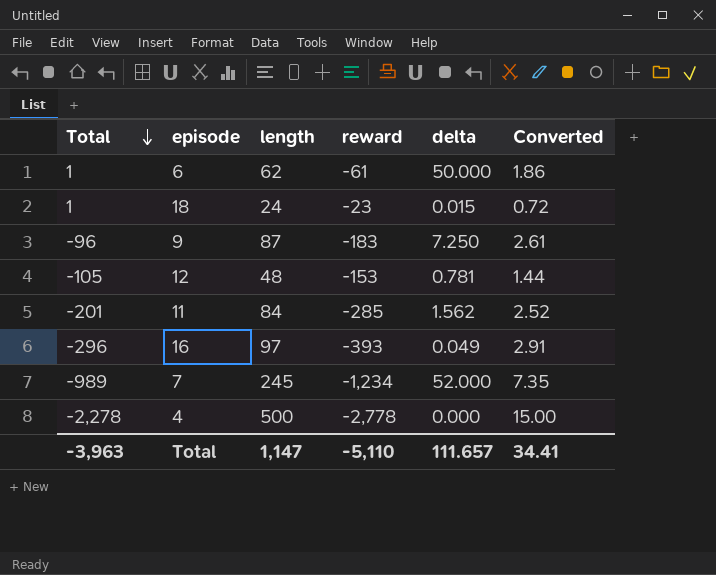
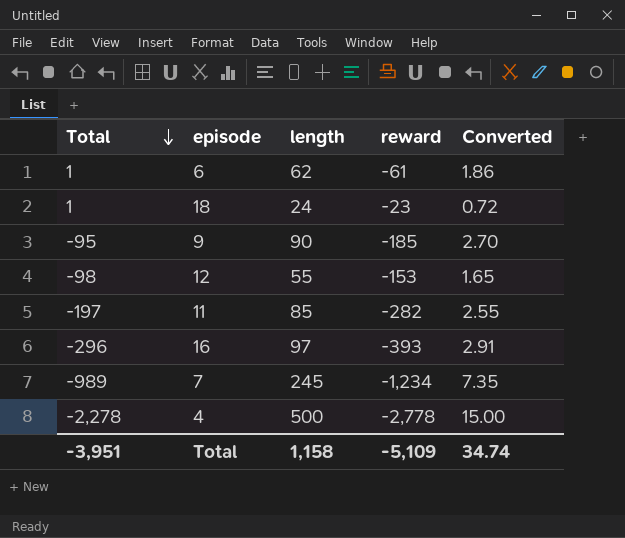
column delta | position: 5 -> none
9 | Total: -96 -> -95
9 | length: 87 -> 90
9 | reward: -183 -> -185
9 | Converted: 2.61 -> 2.70
12 | Total: -105 -> -98
12 | length: 48 -> 55
12 | Converted: 1.44 -> 1.65
11 | Total: -201 -> -197
11 | length: 84 -> 85
11 | reward: -285 -> -282
11 | Converted: 2.52 -> 2.55
Total | Total: -3,963 -> -3,951
Total | length: 1,147 -> 1,158
Total | reward: -5,110 -> -5,109
Total | Converted: 34.41 -> 34.74

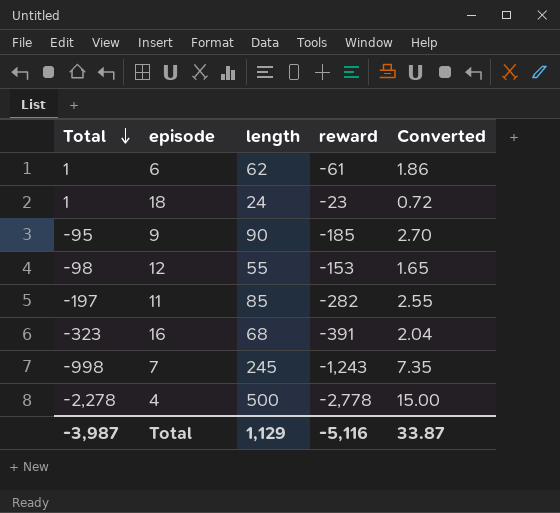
16 | Total: -296 -> -323
16 | length: 97 -> 68
16 | reward: -393 -> -391
16 | Converted: 2.91 -> 2.04
7 | Total: -989 -> -998
7 | reward: -1,234 -> -1,243
Total | Total: -3,951 -> -3,987
Total | length: 1,158 -> 1,129
Total | reward: -5,109 -> -5,116
Total | Converted: 34.74 -> 33.87

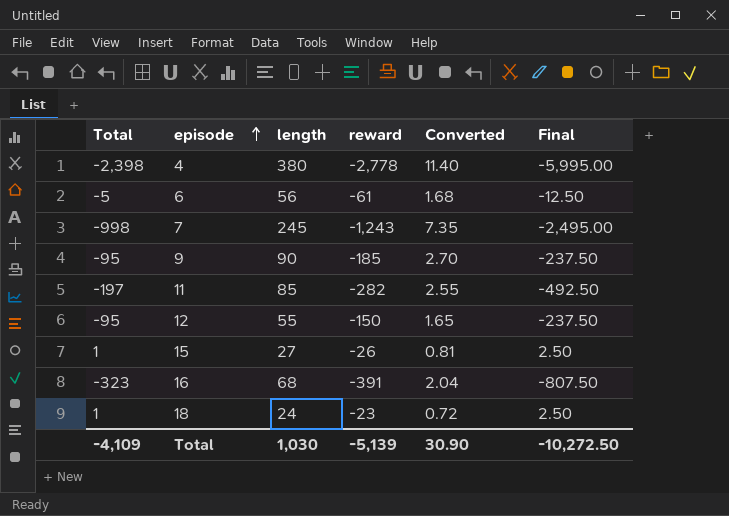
row order: Total descending -> episode ascending
column Final | formula: none -> [Total] * 2.5
4 | Total: -2,278 -> -2,398
4 | length: 500 -> 380
4 | Converted: 15.00 -> 11.40
6 | Total: 1 -> -5
6 | length: 62 -> 56
6 | Converted: 1.86 -> 1.68
12 | Total: -98 -> -95
12 | reward: -153 -> -150
row 15: none -> 1 | 27 | -26 | 0.81 | 2.50
Total | Total: -3,987 -> -4,109
Total | length: 1,129 -> 1,030
Total | reward: -5,116 -> -5,139
Total | Converted: 33.87 -> 30.90

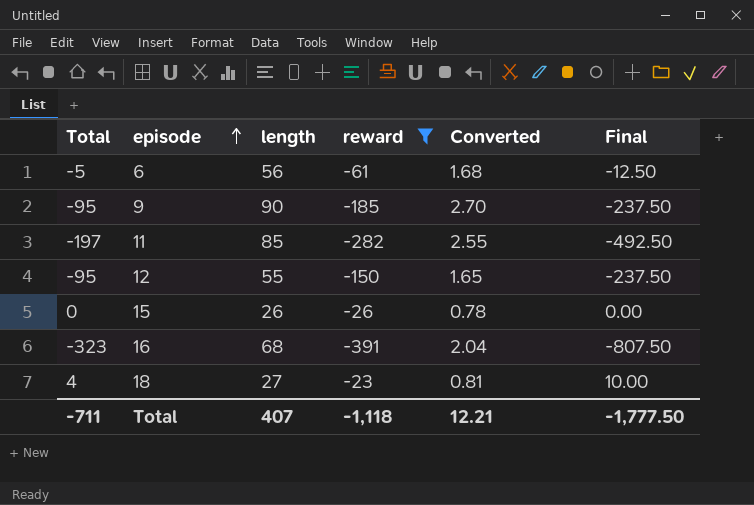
filter: none -> reward >= -391
15 | Total: 1 -> 0
15 | length: 27 -> 26
15 | Converted: 0.81 -> 0.78
15 | Final: 2.50 -> 0.00
18 | Total: 1 -> 4
18 | length: 24 -> 27
18 | Converted: 0.72 -> 0.81
18 | Final: 2.50 -> 10.00
Total | Total: -4,109 -> -711
Total | length: 1,030 -> 407
Total | reward: -5,139 -> -1,118
Total | Converted: 30.90 -> 12.21
Total | Final: -10,272.50 -> -1,777.50

